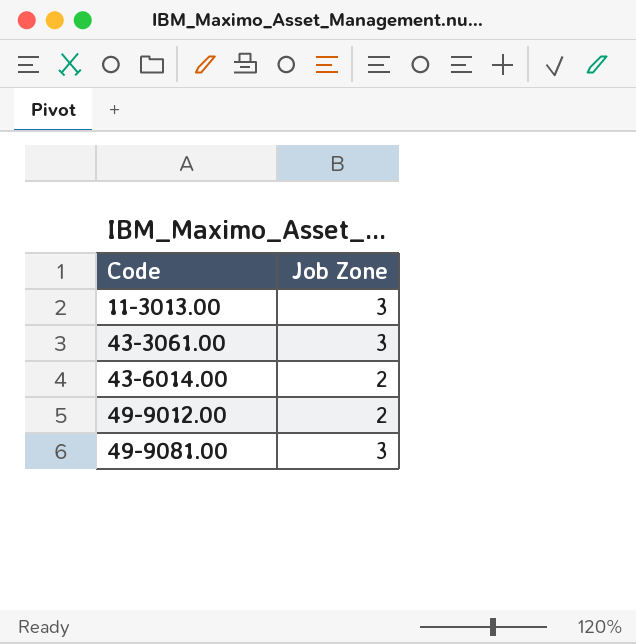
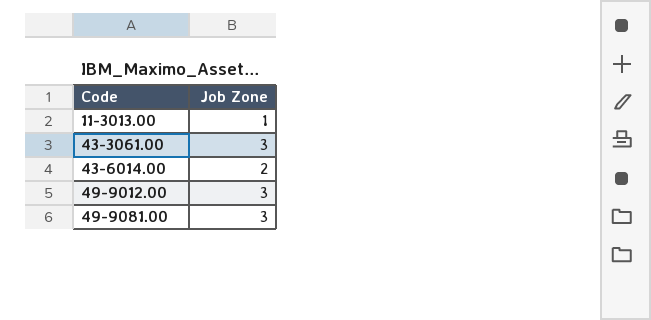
11-3013.00 | Job Zone: 3 -> 1
49-9012.00 | Job Zone: 2 -> 3

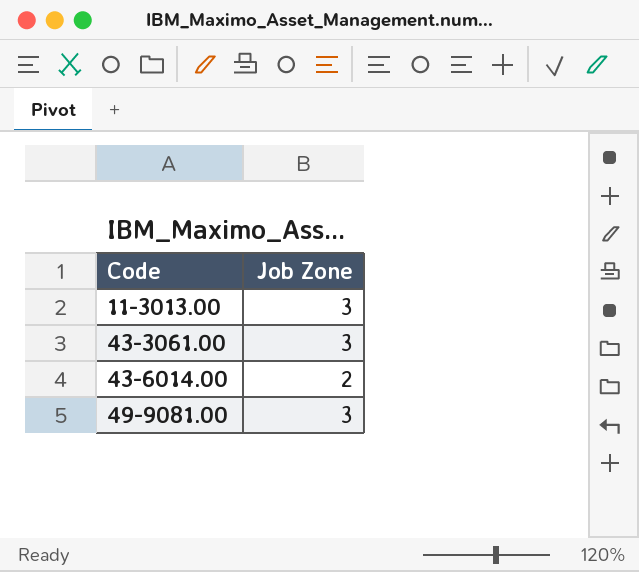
row 49-9012.00: 3 -> none
11-3013.00 | Job Zone: 1 -> 3

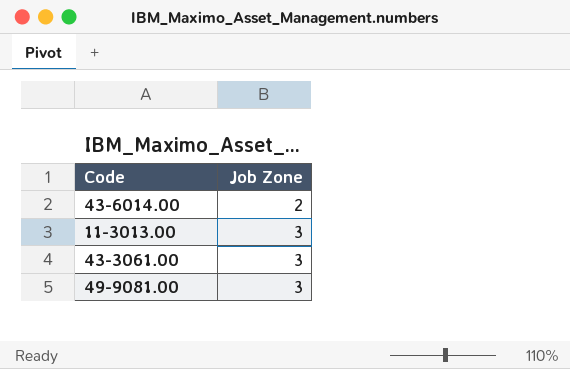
row order: Code ascending -> Job Zone ascending

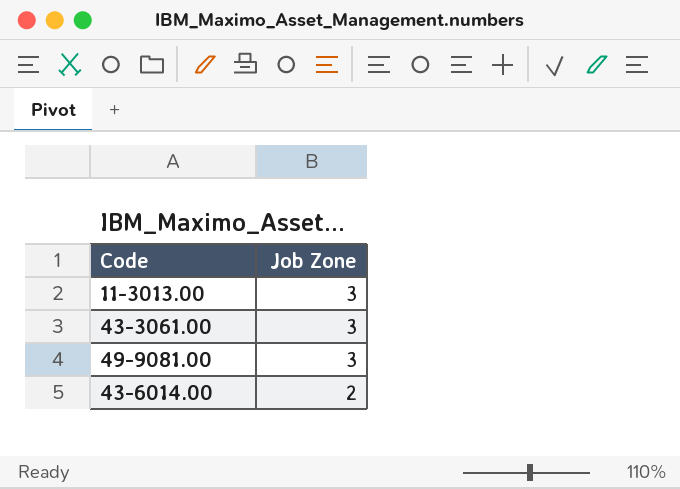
row order: Job Zone ascending -> Job Zone descending

